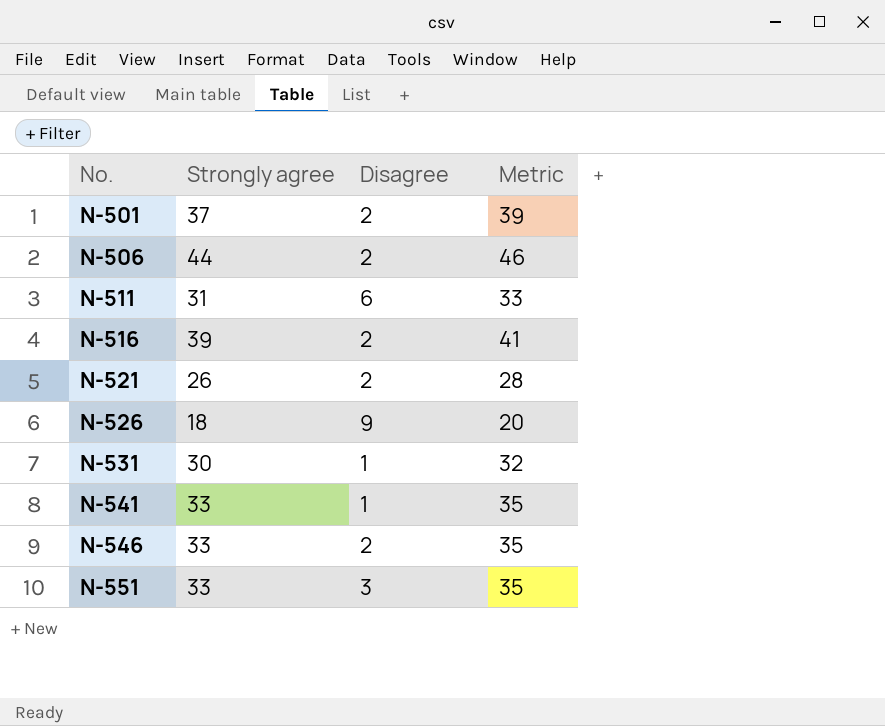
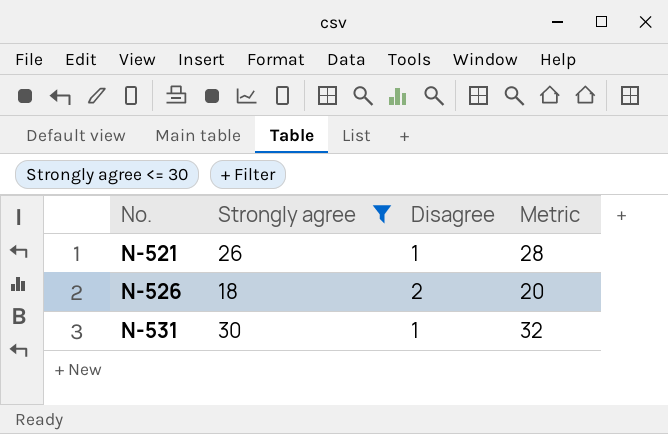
filter: none -> Strongly agree <= 30
N-521 | Disagree: 2 -> 1
N-526 | Disagree: 9 -> 2

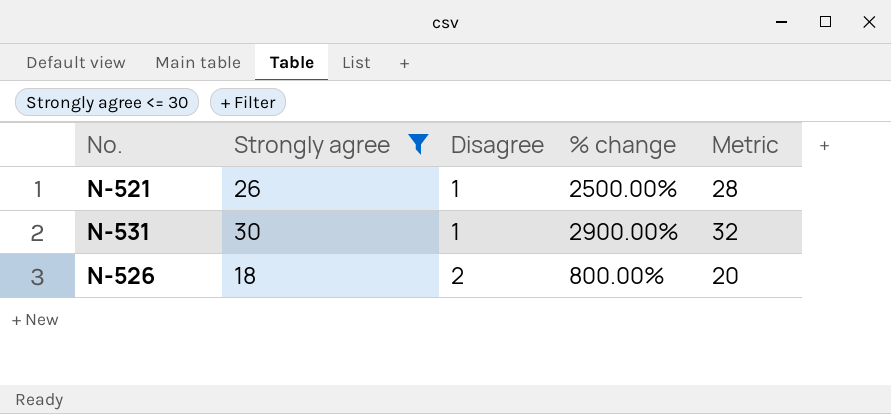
row order: No. ascending -> Disagree ascending
column % change | formula: none -> ([Strongly agree] - [Disagree]) / [Disagree]

